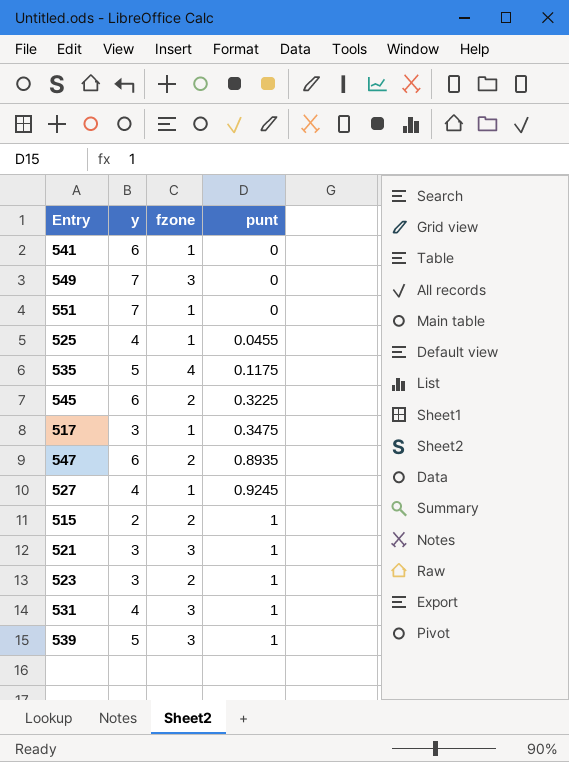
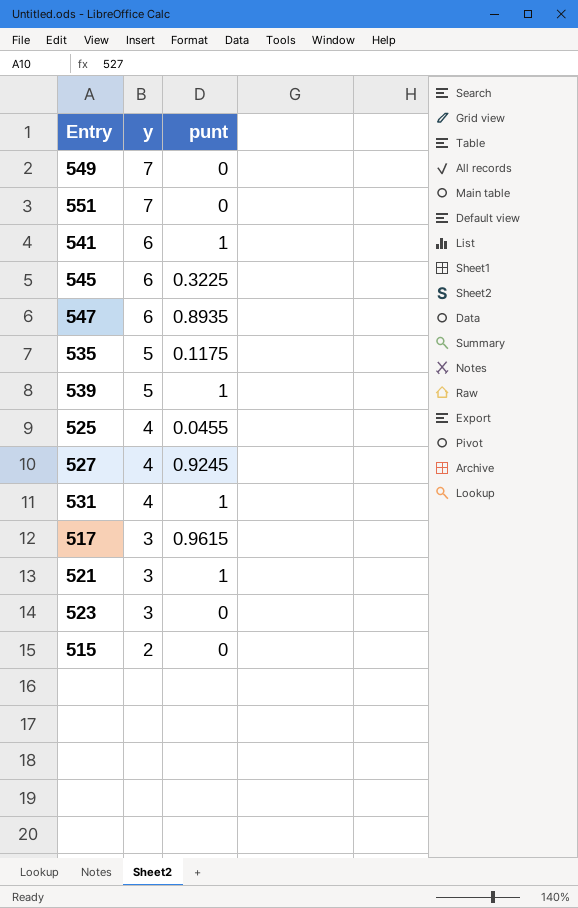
row order: punt ascending -> y descending
column fzone | position: 3 -> none
541 | punt: 0 -> 1
517 | punt: 0.3475 -> 0.9615
523 | punt: 1 -> 0
515 | punt: 1 -> 0

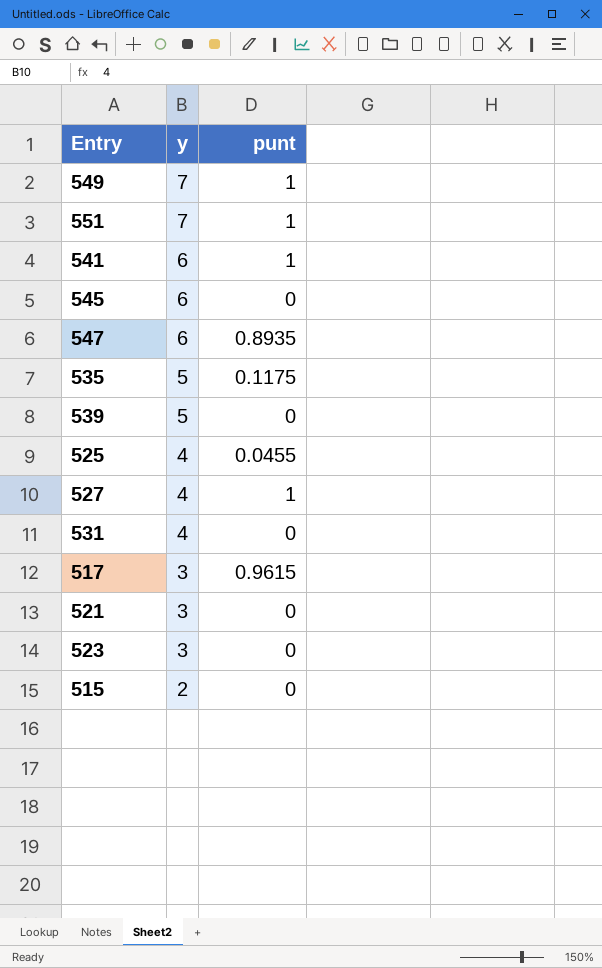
549 | punt: 0 -> 1
551 | punt: 0 -> 1
545 | punt: 0.3225 -> 0
539 | punt: 1 -> 0
527 | punt: 0.9245 -> 1
531 | punt: 1 -> 0
521 | punt: 1 -> 0

